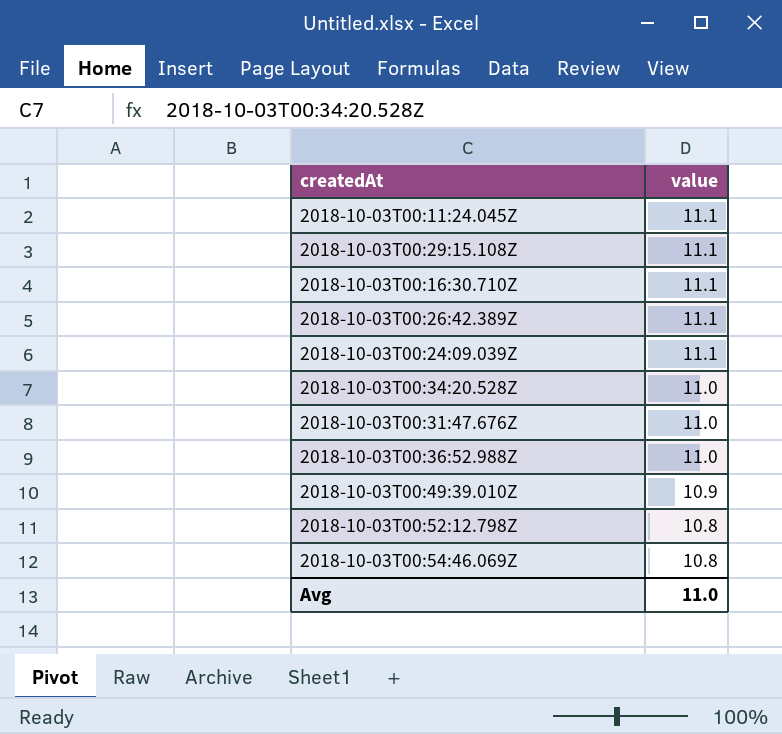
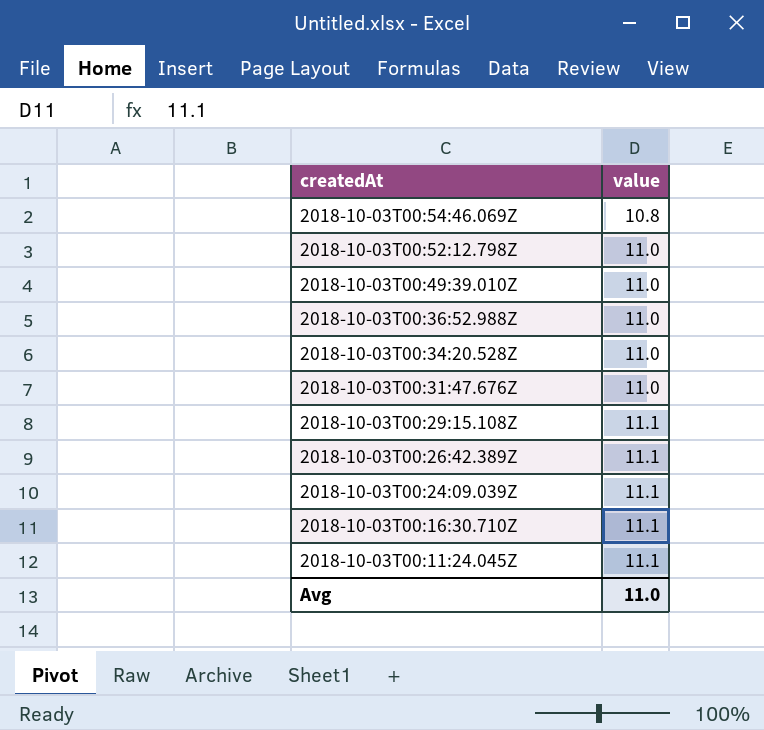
row order: value descending -> createdAt descending
2018-10-03T00:52:12.798Z | value: 10.8 -> 11.0
2018-10-03T00:49:39.010Z | value: 10.9 -> 11.0

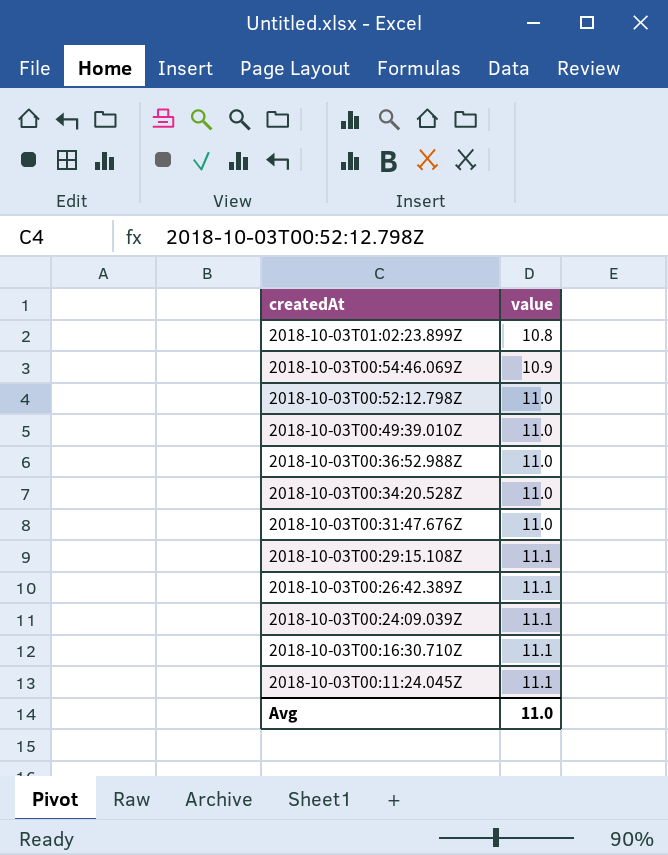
row 2018-10-03T01:02:23.899Z: none -> 10.8
2018-10-03T00:54:46.069Z | value: 10.8 -> 10.9

